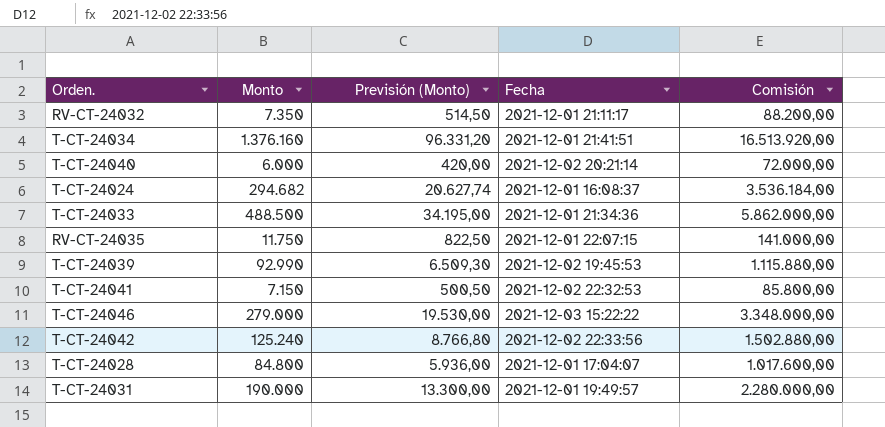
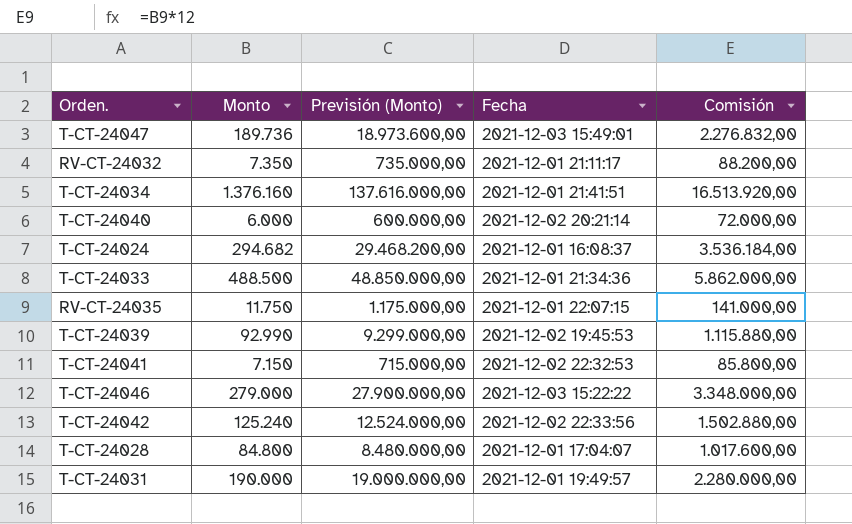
column Previsión (Monto) | formula: [Monto] * 0,07 -> [Monto] * 100
row T-CT-24047: none -> 189.736 | 18.973.600,00 | 2021-12-03 15:49:01 | 2.276.832,00

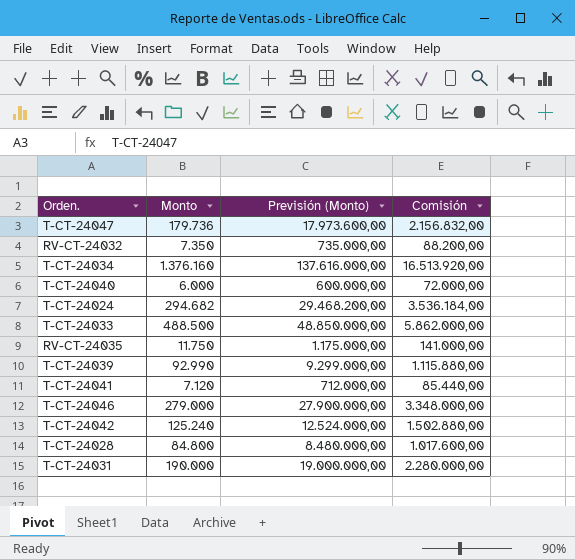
column Fecha | position: 4 -> none
T-CT-24047 | Monto: 189.736 -> 179.736
T-CT-24047 | Previsión (Monto): 18.973.600,00 -> 17.973.600,00
T-CT-24047 | Comisión: 2.276.832,00 -> 2.156.832,00
T-CT-24041 | Monto: 7.150 -> 7.120
T-CT-24041 | Previsión (Monto): 715.000,00 -> 712.000,00
T-CT-24041 | Comisión: 85.800,00 -> 85.440,00

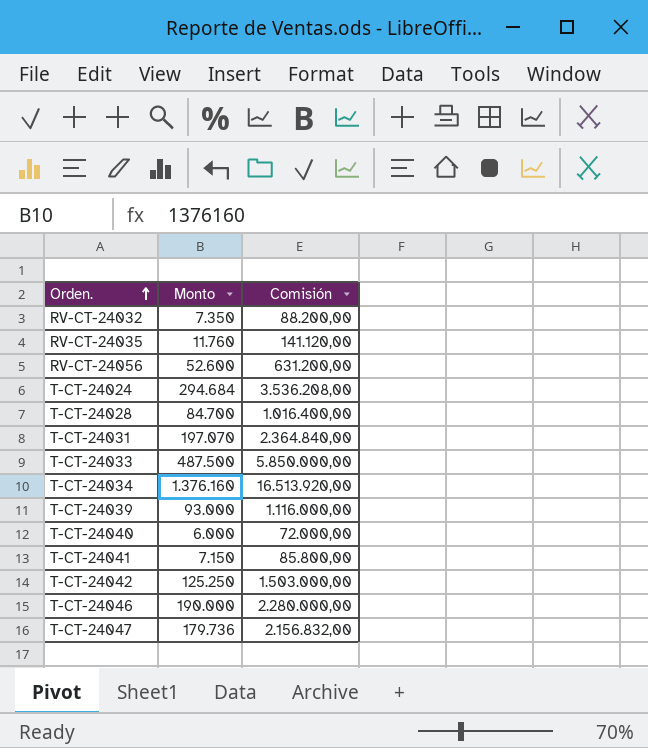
row order: none -> Orden. ascending
column Previsión (Monto) | formula: [Monto] * 100 -> none
RV-CT-24035 | Monto: 11.750 -> 11.760
RV-CT-24035 | Comisión: 141.000,00 -> 141.120,00
row RV-CT-24056: none -> 52.600 | 631.200,00
T-CT-24024 | Monto: 294.682 -> 294.684
T-CT-24024 | Comisión: 3.536.184,00 -> 3.536.208,00
T-CT-24028 | Monto: 84.800 -> 84.700
T-CT-24028 | Comisión: 1.017.600,00 -> 1.016.400,00
T-CT-24031 | Monto: 190.000 -> 197.070
T-CT-24031 | Comisión: 2.280.000,00 -> 2.364.840,00
T-CT-24033 | Monto: 488.500 -> 487.500
T-CT-24033 | Comisión: 5.862.000,00 -> 5.850.000,00
T-CT-24039 | Monto: 92.990 -> 93.000
T-CT-24039 | Comisión: 1.115.880,00 -> 1.116.000,00
T-CT-24041 | Monto: 7.120 -> 7.150
T-CT-24041 | Comisión: 85.440,00 -> 85.800,00
T-CT-24042 | Monto: 125.240 -> 125.250
T-CT-24042 | Comisión: 1.502.880,00 -> 1.503.000,00
T-CT-24046 | Monto: 279.000 -> 190.000
T-CT-24046 | Comisión: 3.348.000,00 -> 2.280.000,00

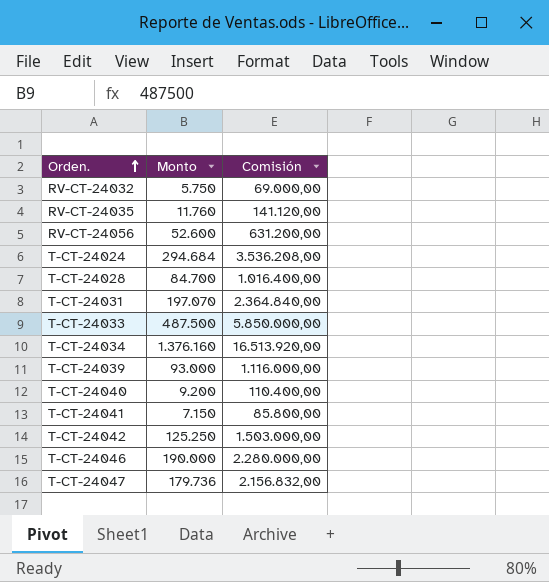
RV-CT-24032 | Monto: 7.350 -> 5.750
RV-CT-24032 | Comisión: 88.200,00 -> 69.000,00
T-CT-24040 | Monto: 6.000 -> 9.200
T-CT-24040 | Comisión: 72.000,00 -> 110.400,00

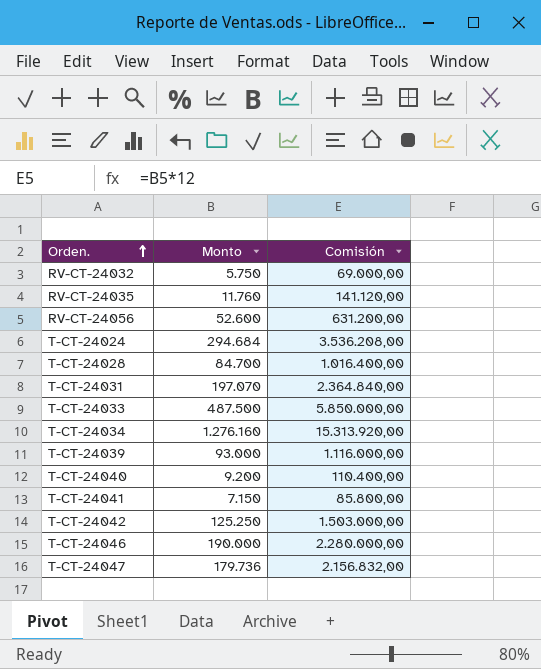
T-CT-24034 | Monto: 1.376.160 -> 1.276.160
T-CT-24034 | Comisión: 16.513.920,00 -> 15.313.920,00

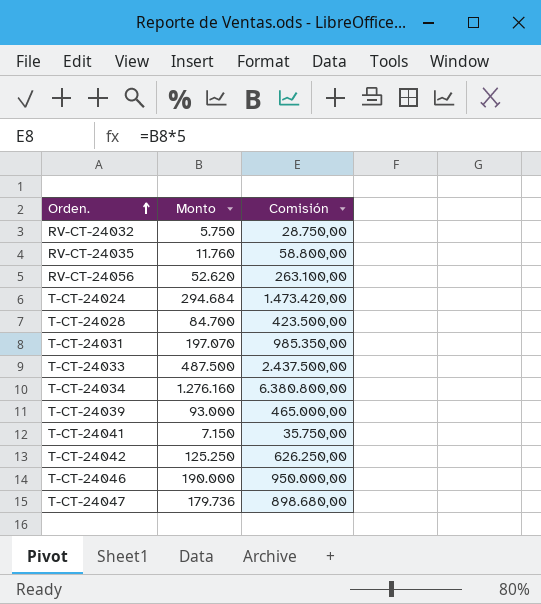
column Comisión | formula: [Monto] * 12 -> [Monto] * 5
row T-CT-24040: 9.200 | 110.400,00 -> none
RV-CT-24056 | Monto: 52.600 -> 52.620

